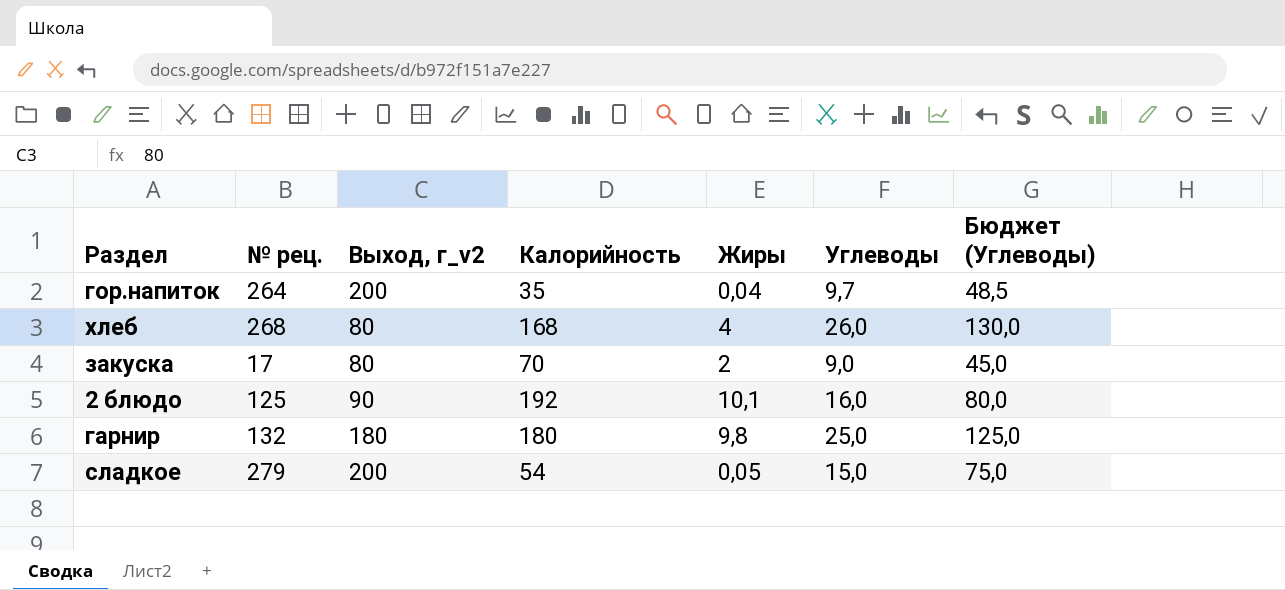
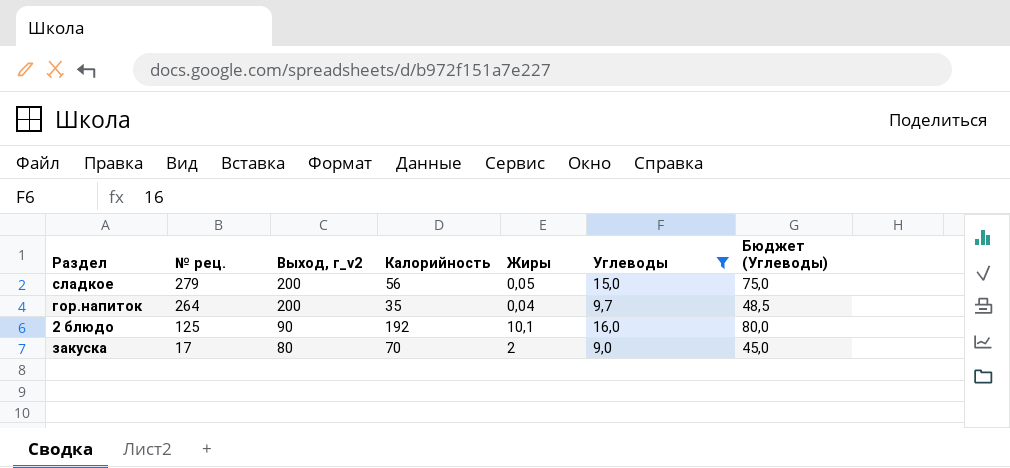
filter: none -> Углеводы <= 16,0
row order: none -> № рец. descending
сладкое | Калорийность: 54 -> 56

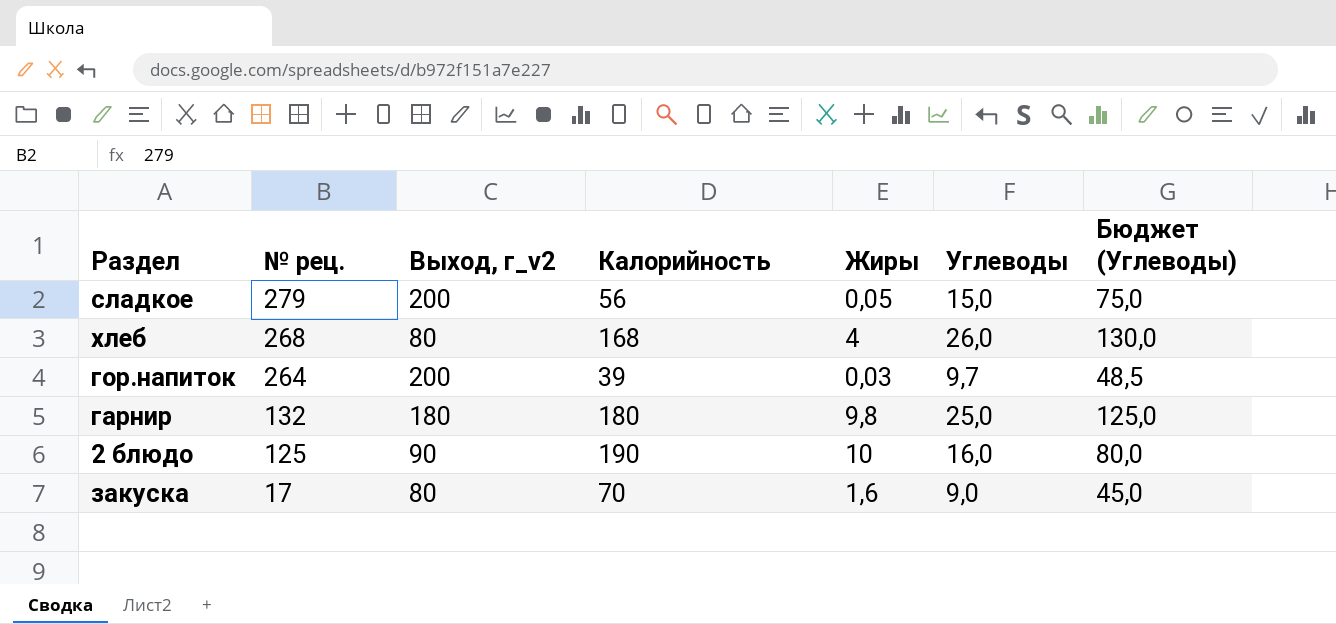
filter: Углеводы <= 16,0 -> none
гор.напиток | Калорийность: 35 -> 39
гор.напиток | Жиры: 0,04 -> 0,03
2 блюдо | Калорийность: 192 -> 190
2 блюдо | Жиры: 10,1 -> 10
закуска | Жиры: 2 -> 1,6

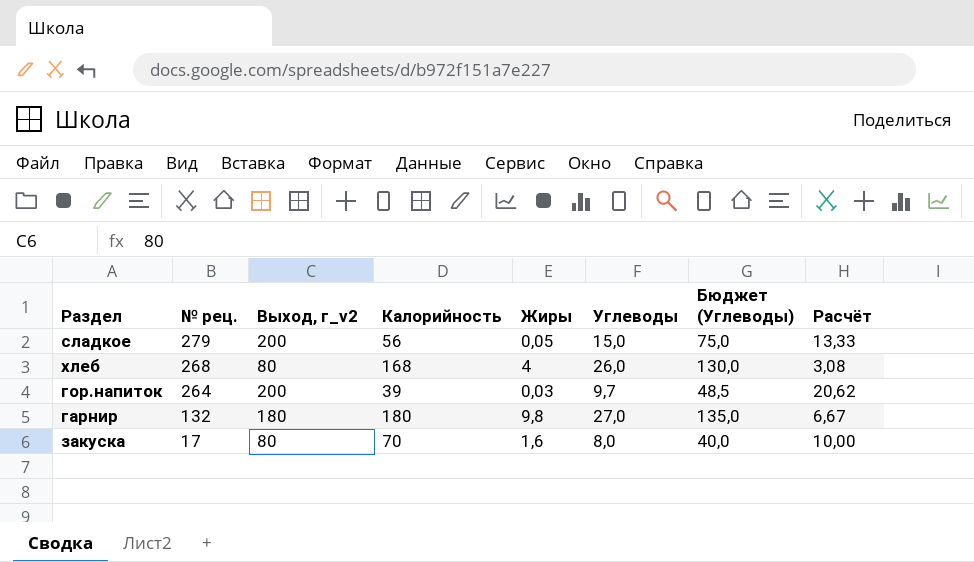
column Расчёт | formula: none -> [Выход, г_v2] / [Углеводы]
row 2 блюдо: 125 | 90 | 190 | 10 | 16,0 | 80,0 -> none
гарнир | Углеводы: 25,0 -> 27,0
гарнир | Бюджет (Углеводы): 125,0 -> 135,0
закуска | Углеводы: 9,0 -> 8,0
закуска | Бюджет (Углеводы): 45,0 -> 40,0

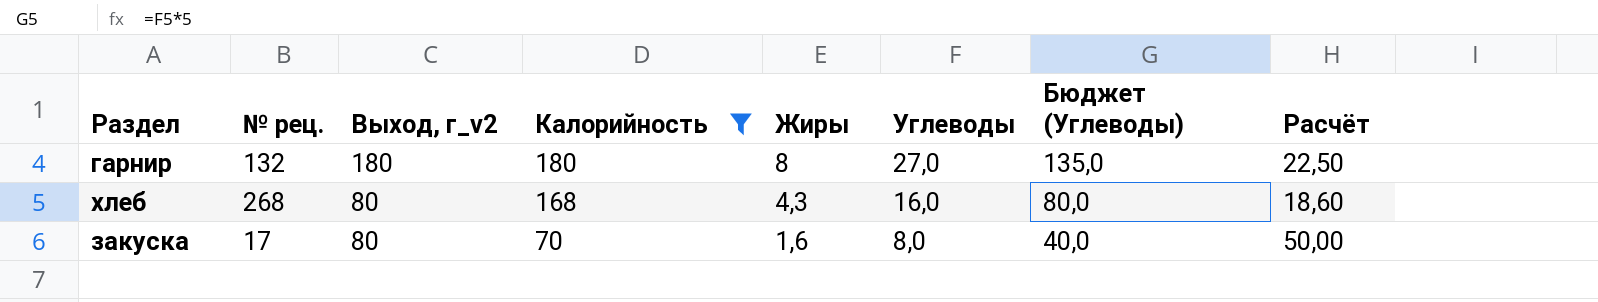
filter: none -> Калорийность >= 70
row order: № рец. descending -> Выход, г_v2 descending
column Расчёт | formula: [Выход, г_v2] / [Углеводы] -> [Выход, г_v2] / [Жиры]
гарнир | Жиры: 9,8 -> 8
хлеб | Жиры: 4 -> 4,3
хлеб | Углеводы: 26,0 -> 16,0
хлеб | Бюджет (Углеводы): 130,0 -> 80,0

